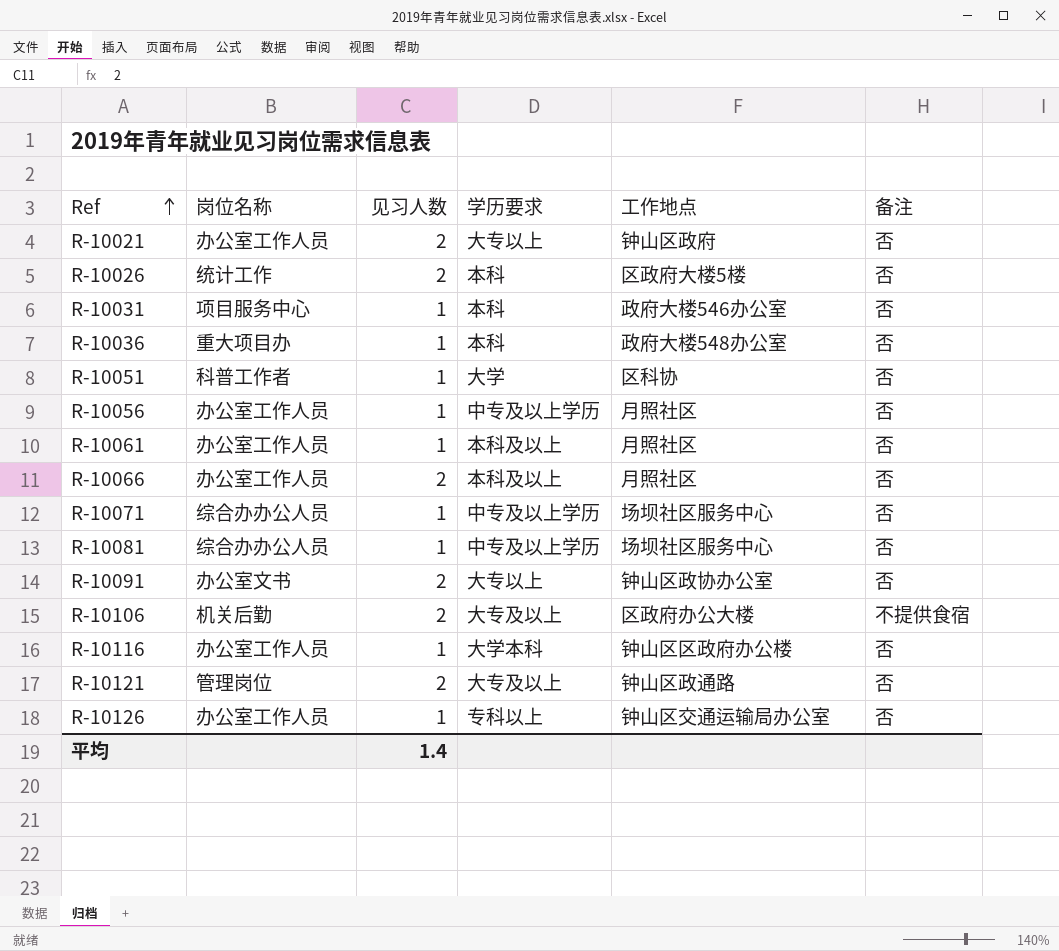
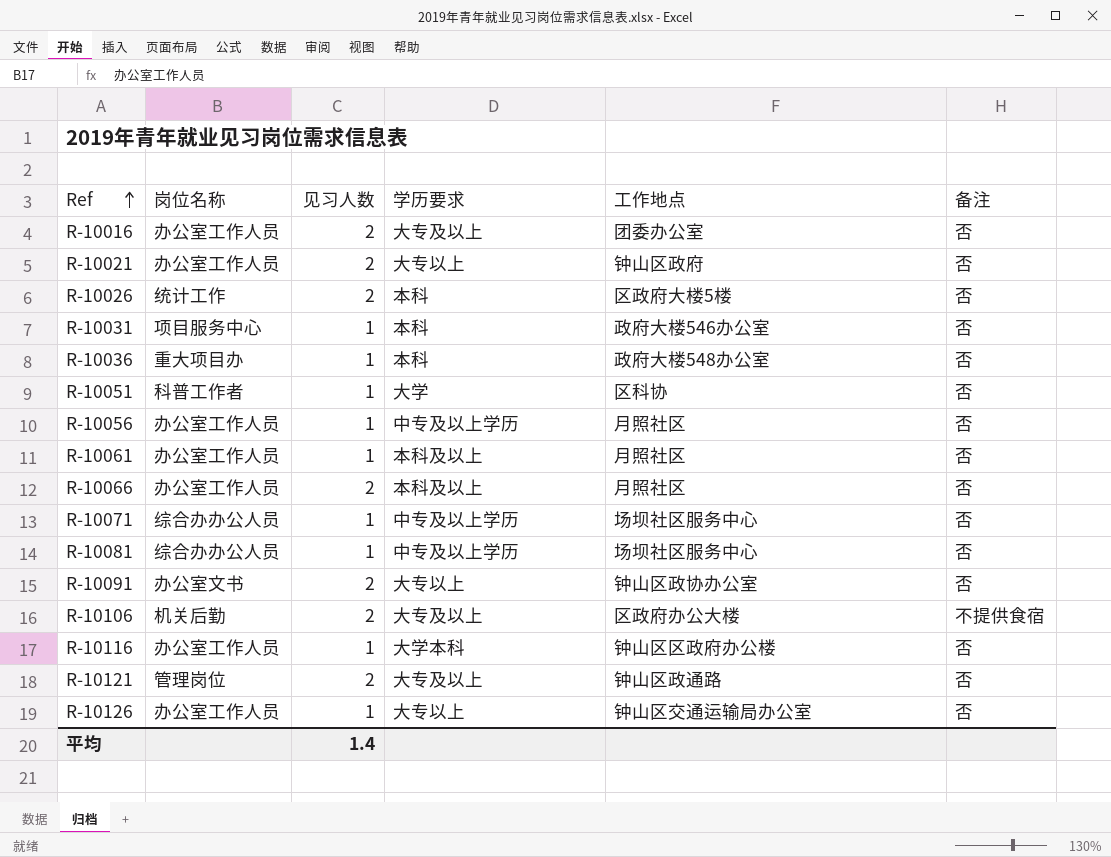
row R-10016: none -> 办公室工作人员 | 2 | 大专及以上 | 团委办公室 | 否
R-10126 | 学历要求: 专科以上 -> 大专以上

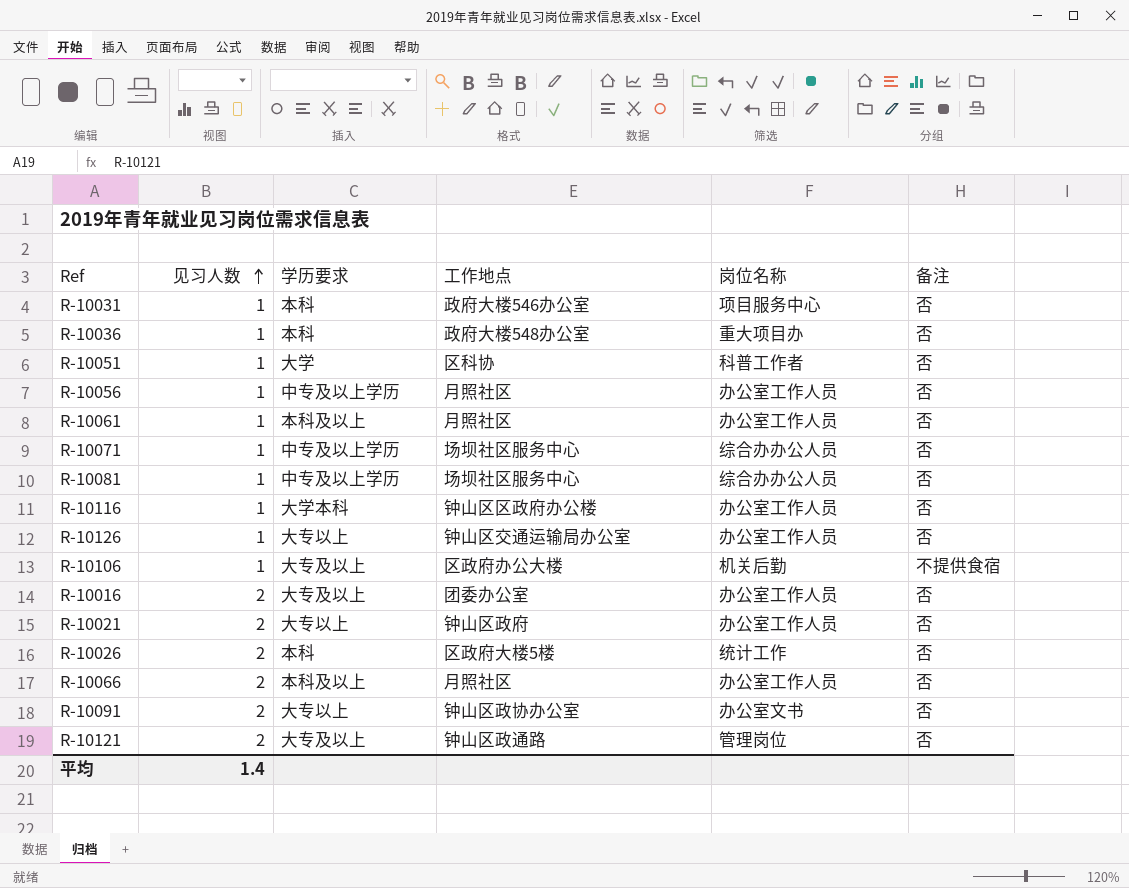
row order: Ref ascending -> 见习人数 ascending
column 岗位名称 | position: 2 -> 5
R-10106 | 见习人数: 2 -> 1

